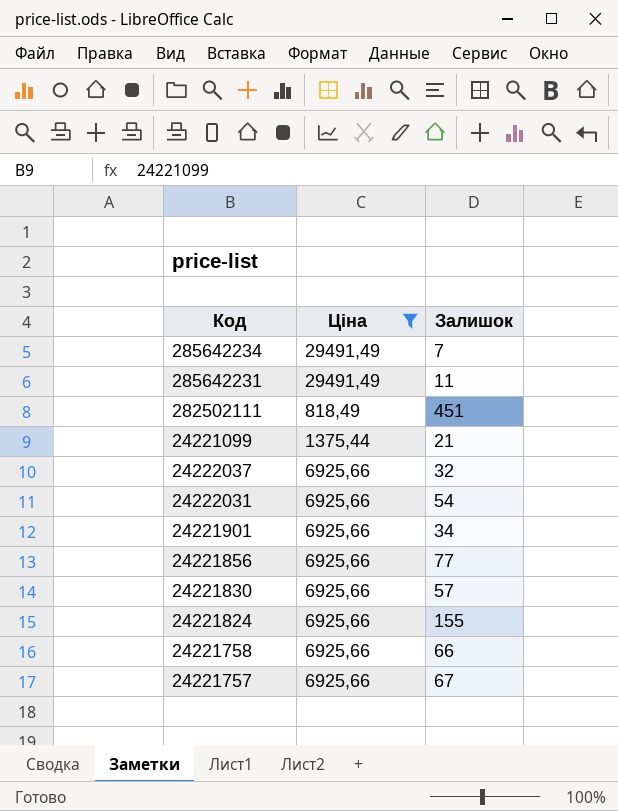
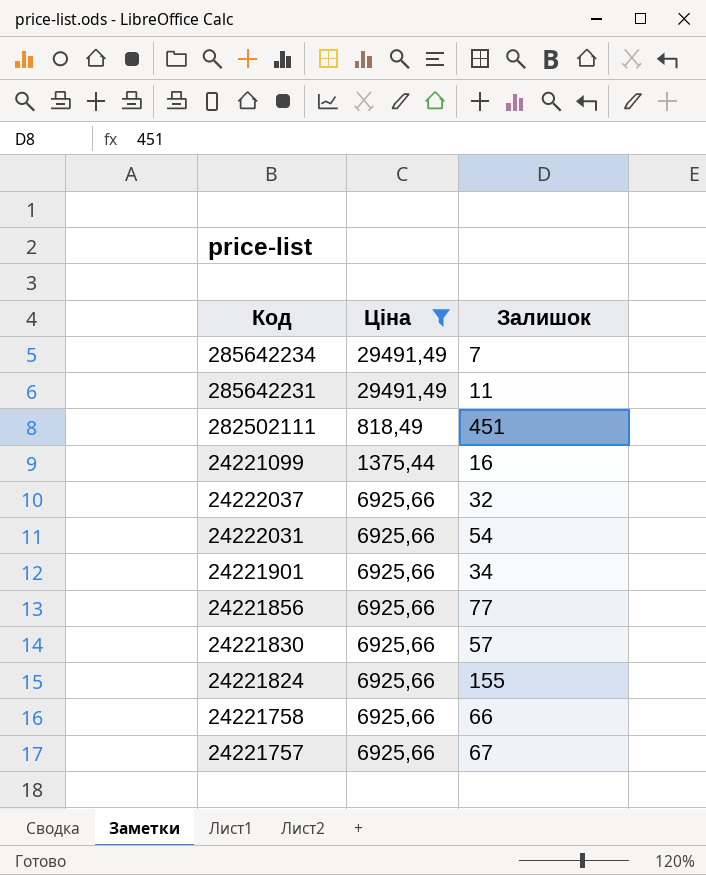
24221099 | Залишок: 21 -> 16

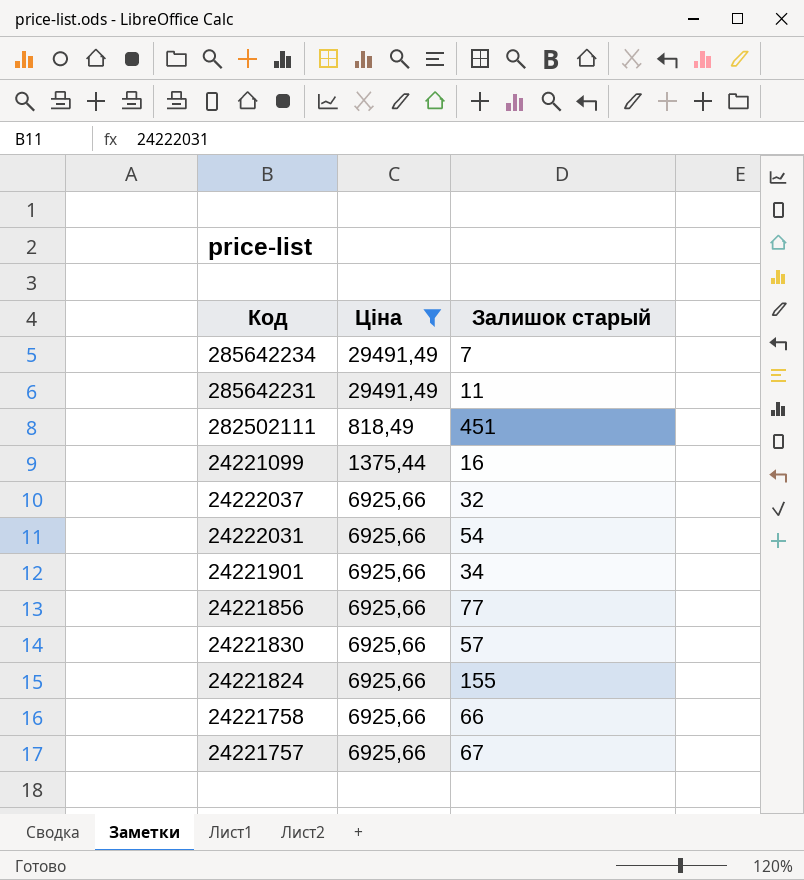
column name: Залишок -> Залишок старый

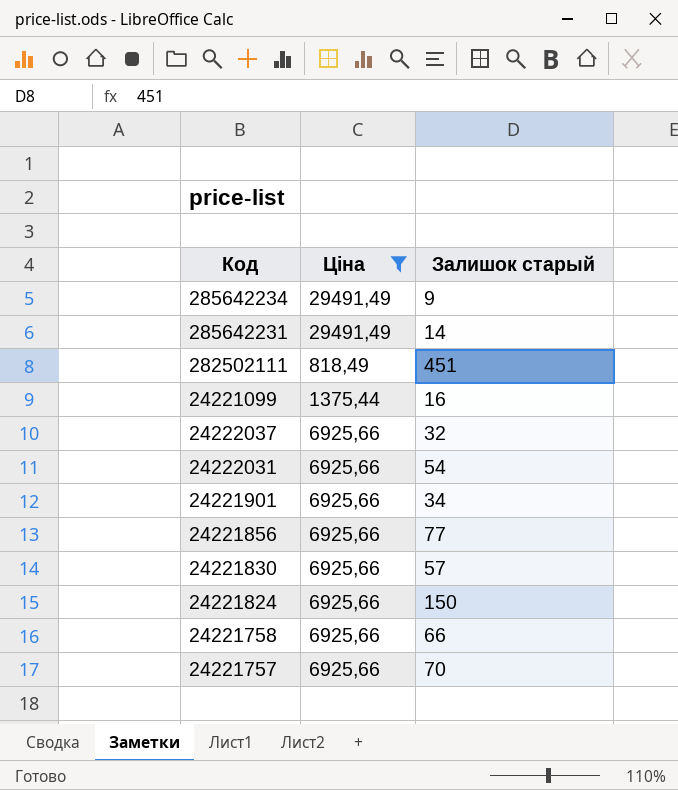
285642234 | Залишок старый: 7 -> 9
285642231 | Залишок старый: 11 -> 14
24221824 | Залишок старый: 155 -> 150
24221757 | Залишок старый: 67 -> 70

